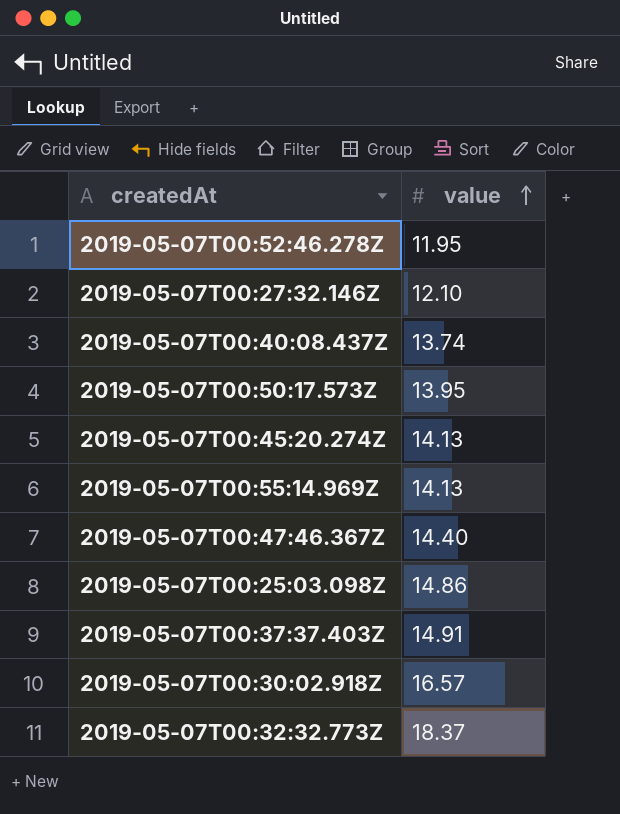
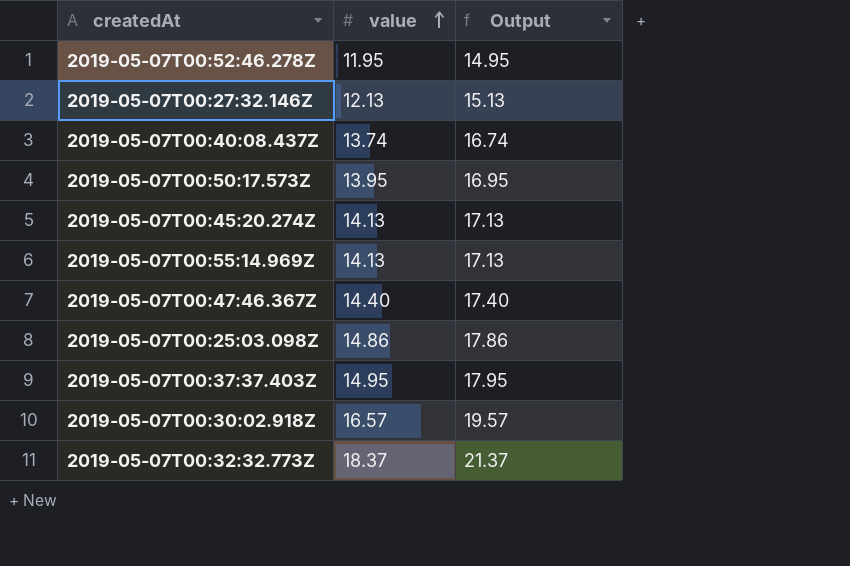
column Output | formula: none -> [value] + 3
2019-05-07T00:27:32.146Z | value: 12.10 -> 12.13
2019-05-07T00:37:37.403Z | value: 14.91 -> 14.95

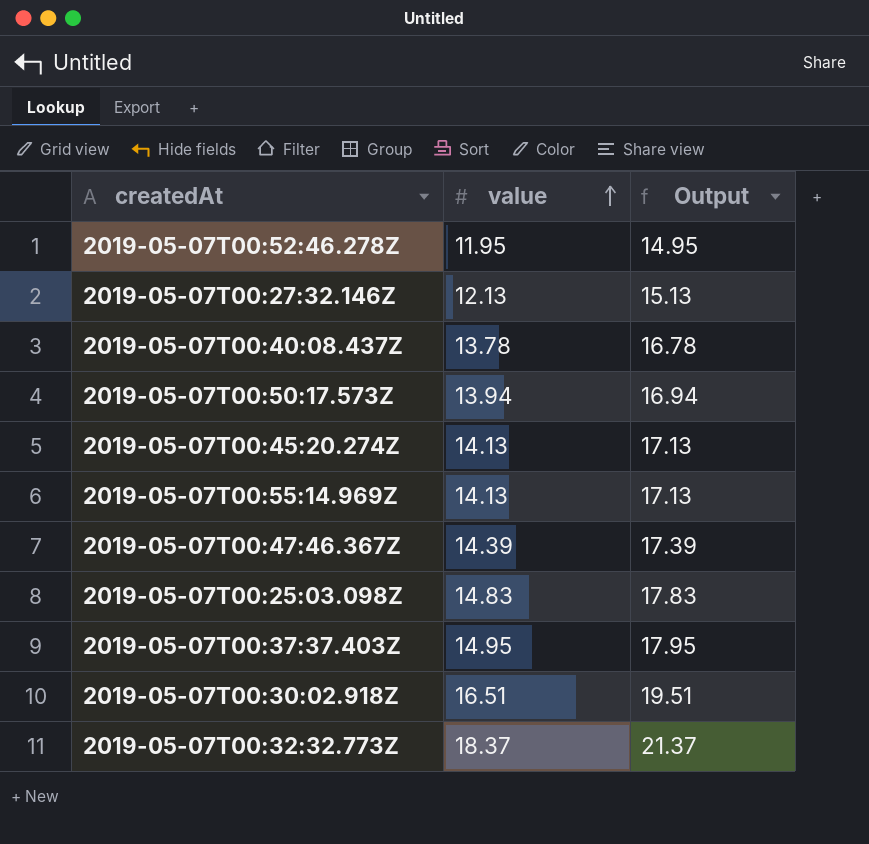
2019-05-07T00:40:08.437Z | value: 13.74 -> 13.78
2019-05-07T00:40:08.437Z | Output: 16.74 -> 16.78
2019-05-07T00:50:17.573Z | value: 13.95 -> 13.94
2019-05-07T00:50:17.573Z | Output: 16.95 -> 16.94
2019-05-07T00:47:46.367Z | value: 14.40 -> 14.39
2019-05-07T00:47:46.367Z | Output: 17.40 -> 17.39
2019-05-07T00:25:03.098Z | value: 14.86 -> 14.83
2019-05-07T00:25:03.098Z | Output: 17.86 -> 17.83
2019-05-07T00:30:02.918Z | value: 16.57 -> 16.51
2019-05-07T00:30:02.918Z | Output: 19.57 -> 19.51

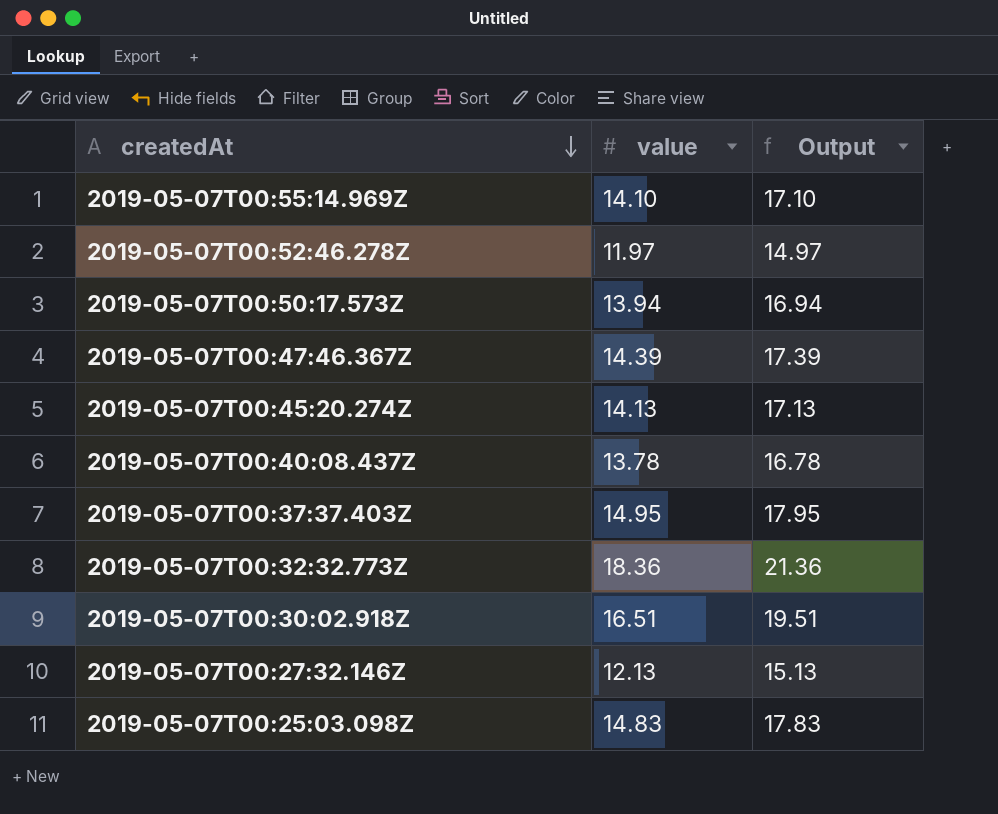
row order: value ascending -> createdAt descending
2019-05-07T00:55:14.969Z | value: 14.13 -> 14.10
2019-05-07T00:55:14.969Z | Output: 17.13 -> 17.10
2019-05-07T00:52:46.278Z | value: 11.95 -> 11.97
2019-05-07T00:52:46.278Z | Output: 14.95 -> 14.97
2019-05-07T00:32:32.773Z | value: 18.37 -> 18.36
2019-05-07T00:32:32.773Z | Output: 21.37 -> 21.36

